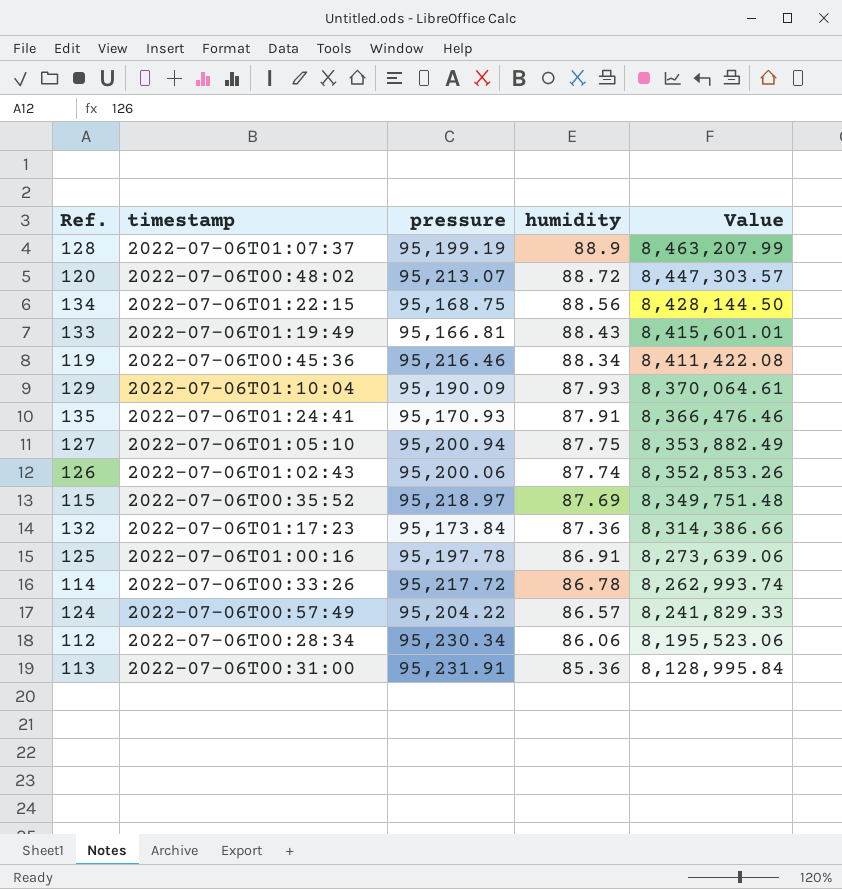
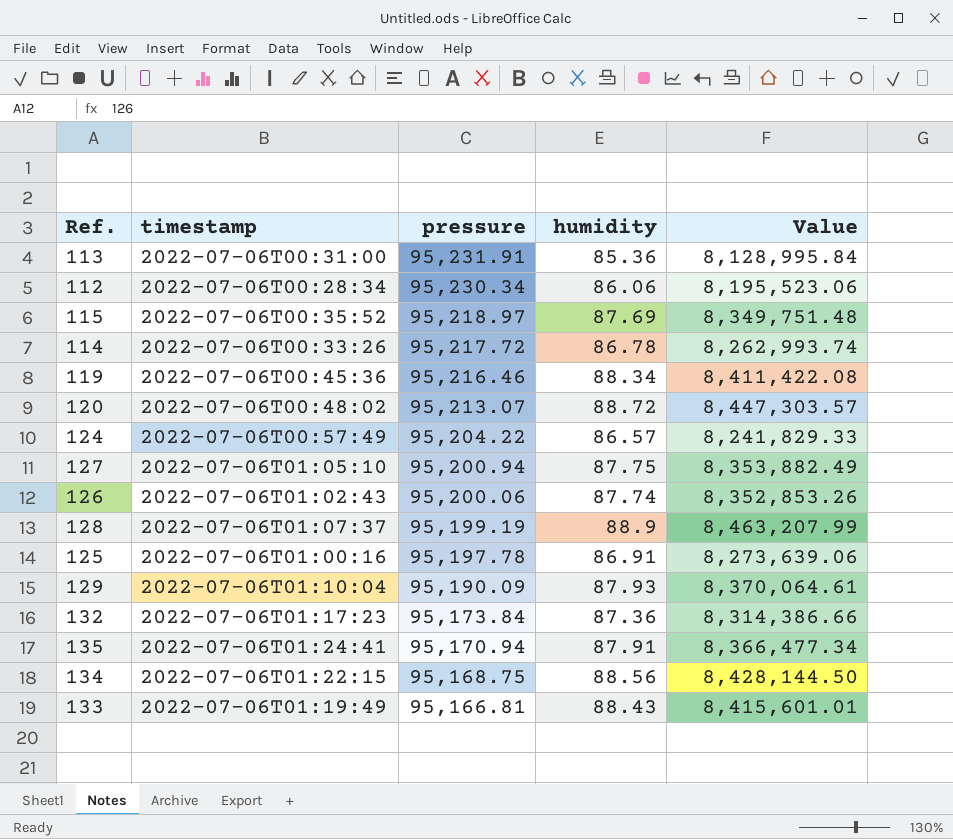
row order: humidity descending -> pressure descending
135 | pressure: 95,170.93 -> 95,170.94
135 | Value: 8,366,476.46 -> 8,366,477.34

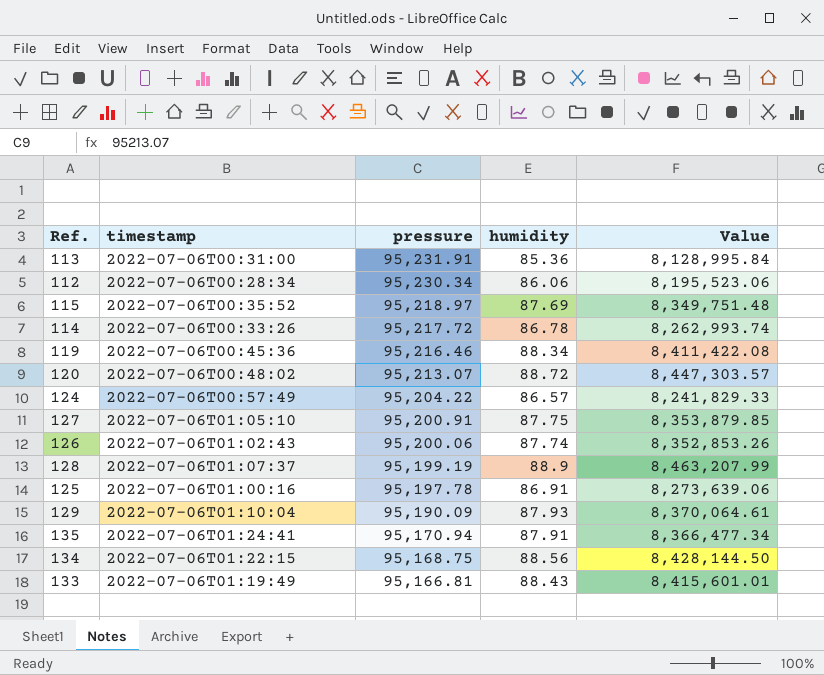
row 132: 2022-07-06T01:17:23 | 95,173.84 | 87.36 | 8,314,386.66 -> none
127 | pressure: 95,200.94 -> 95,200.91
127 | Value: 8,353,882.49 -> 8,353,879.85

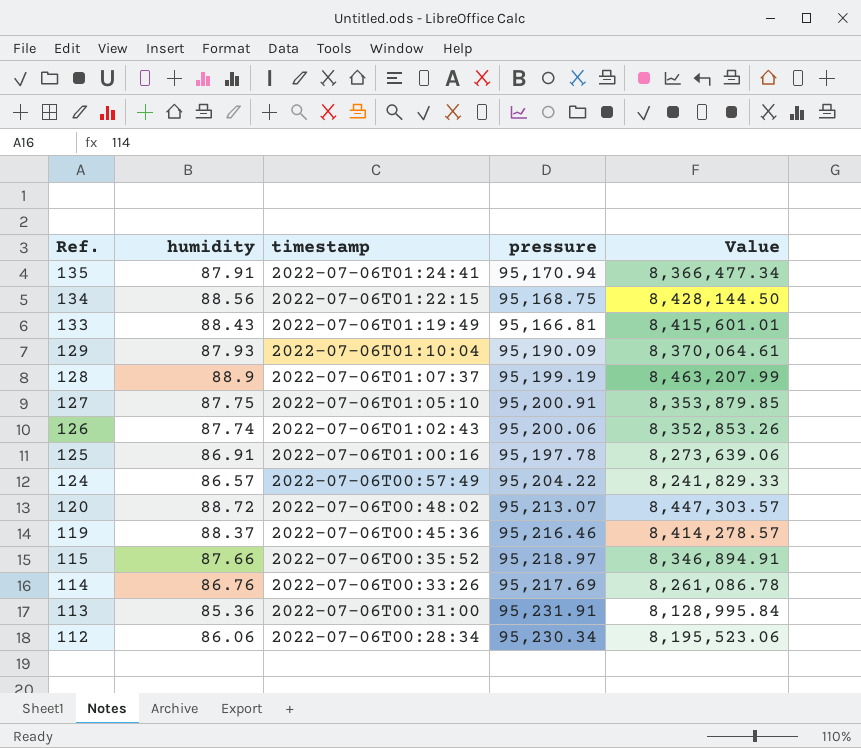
row order: pressure descending -> Ref. descending
column humidity | position: 4 -> 2
119 | humidity: 88.34 -> 88.37
119 | Value: 8,411,422.08 -> 8,414,278.57
115 | humidity: 87.69 -> 87.66
115 | Value: 8,349,751.48 -> 8,346,894.91
114 | humidity: 86.78 -> 86.76
114 | pressure: 95,217.72 -> 95,217.69
114 | Value: 8,262,993.74 -> 8,261,086.78

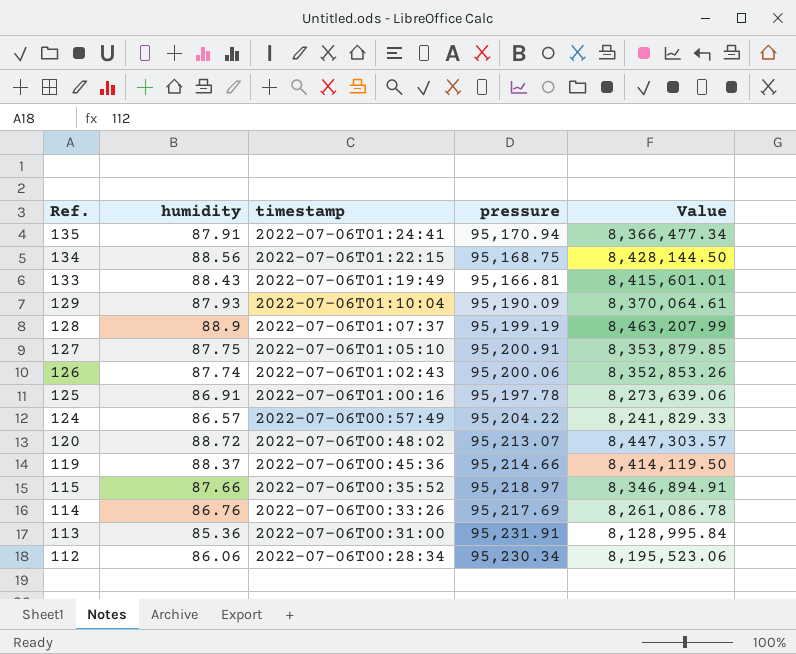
119 | pressure: 95,216.46 -> 95,214.66
119 | Value: 8,414,278.57 -> 8,414,119.50

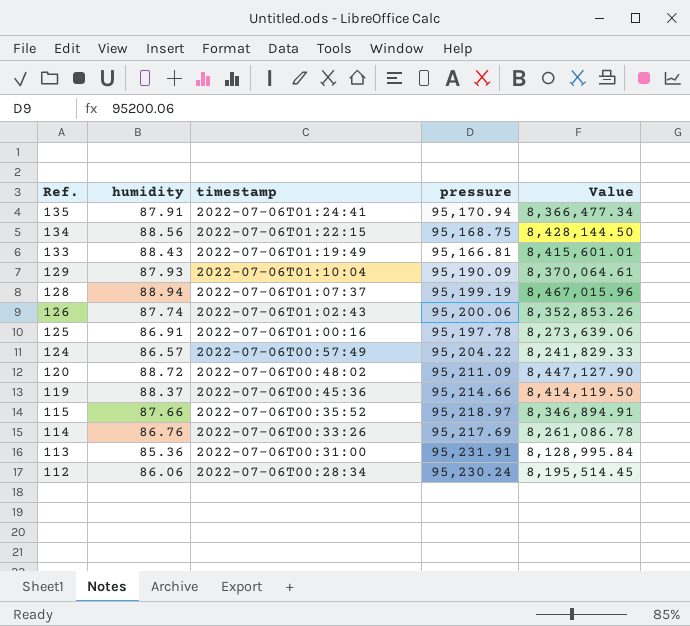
row 127: 87.75 | 2022-07-06T01:05:10 | 95,200.91 | 8,353,879.85 -> none
128 | humidity: 88.9 -> 88.94
128 | Value: 8,463,207.99 -> 8,467,015.96
120 | pressure: 95,213.07 -> 95,211.09
120 | Value: 8,447,303.57 -> 8,447,127.90
112 | pressure: 95,230.34 -> 95,230.24
112 | Value: 8,195,523.06 -> 8,195,514.45

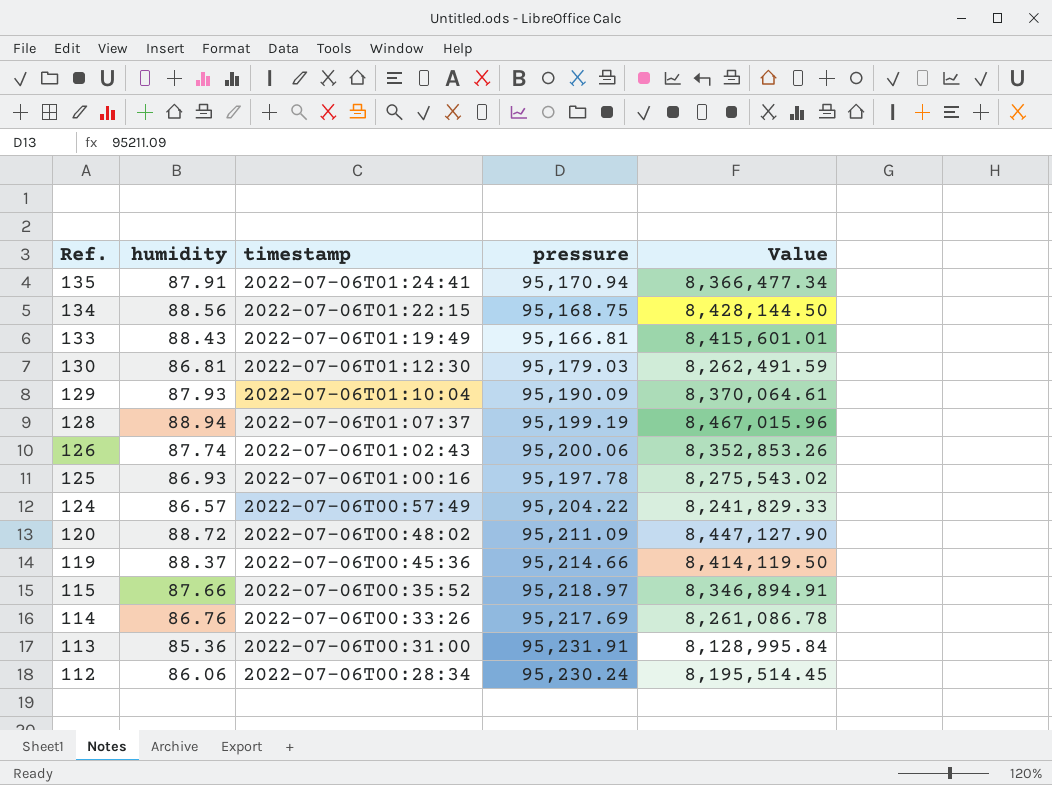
row 130: none -> 86.81 | 2022-07-06T01:12:30 | 95,179.03 | 8,262,491.59
125 | humidity: 86.91 -> 86.93
125 | Value: 8,273,639.06 -> 8,275,543.02

